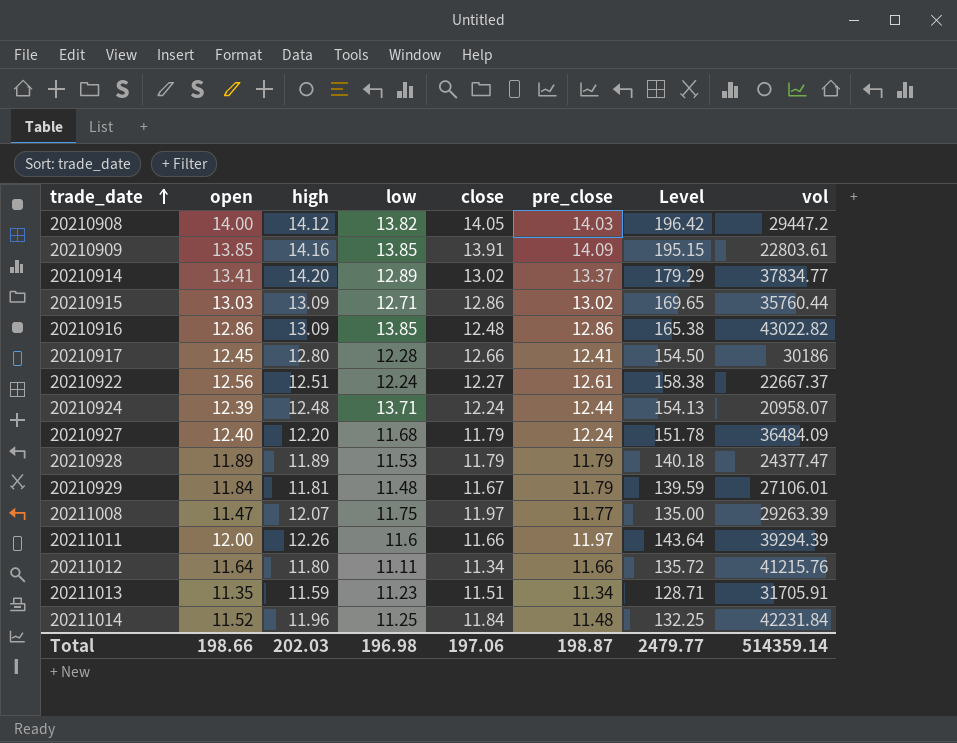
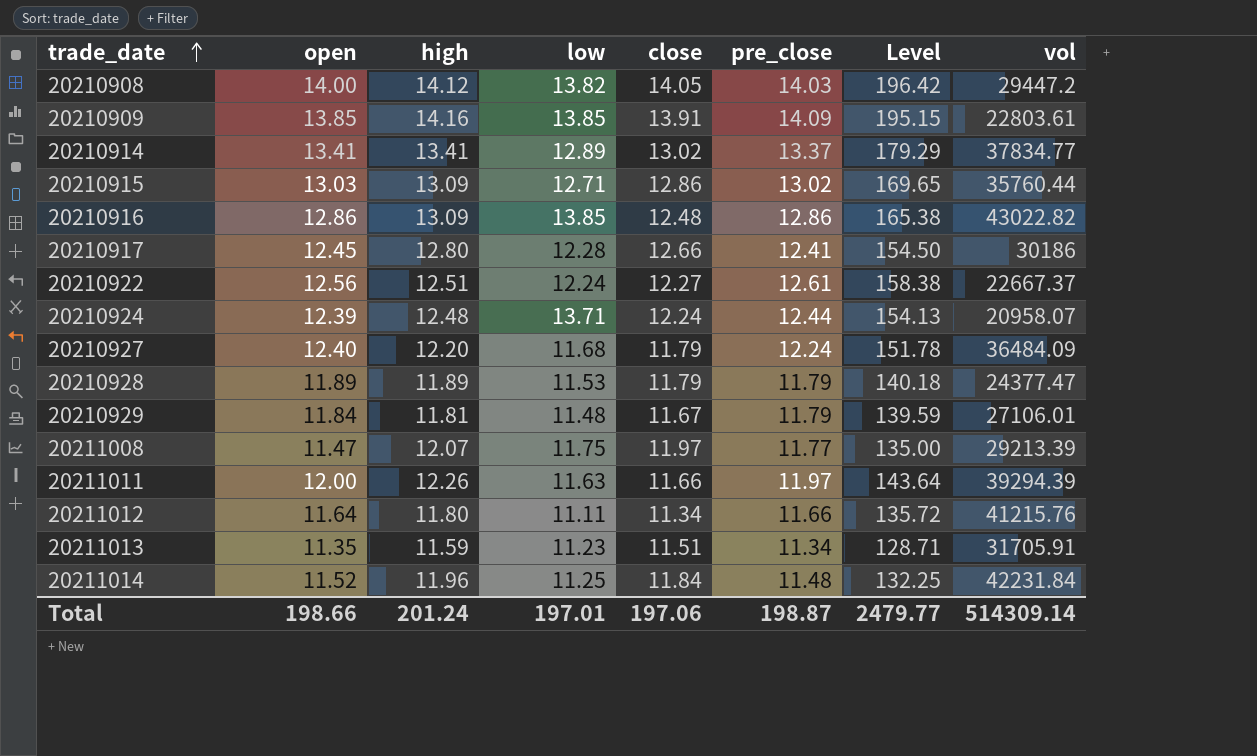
20210914 | high: 14.20 -> 13.41
20211008 | vol: 29263.39 -> 29213.39
20211011 | low: 11.6 -> 11.63
Total | high: 202.03 -> 201.24
Total | low: 196.98 -> 197.01
Total | vol: 514359.14 -> 514309.14

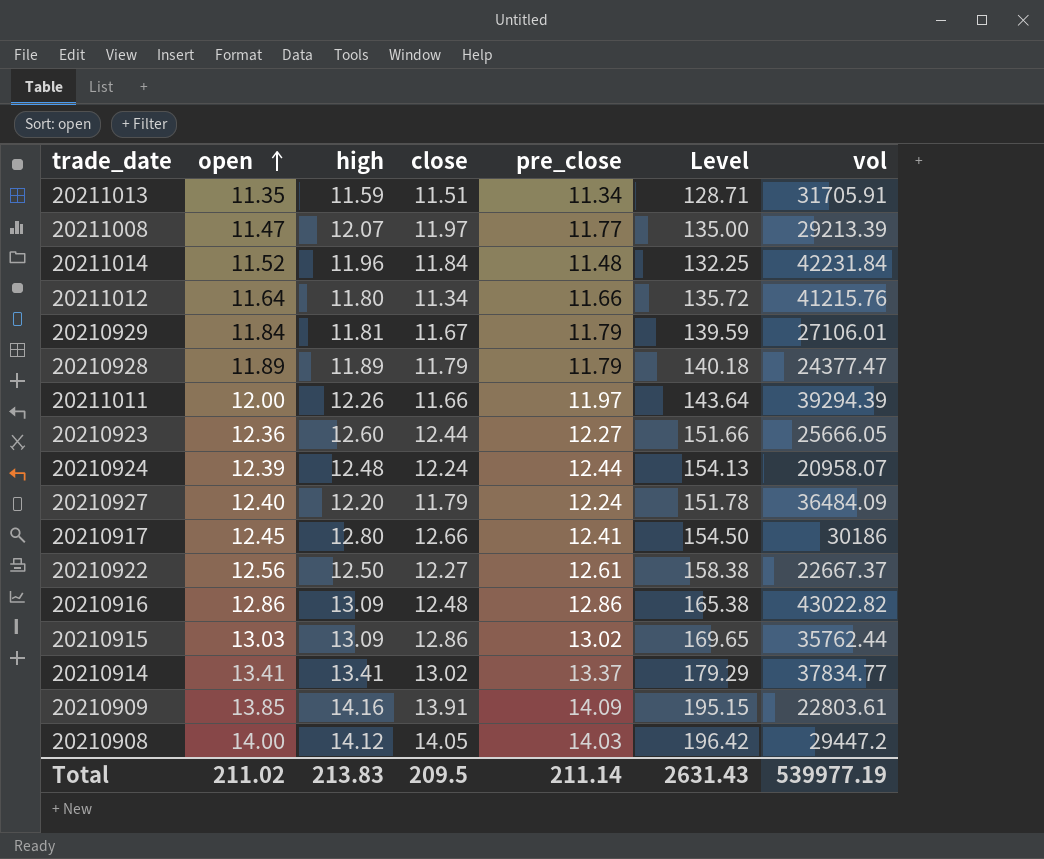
row order: trade_date ascending -> open ascending
column low | position: 4 -> none
row 20210923: none -> 12.36 | 12.60 | 12.44 | 12.27 | 151.66 | 25666.05
20210922 | high: 12.51 -> 12.50
20210915 | vol: 35760.44 -> 35762.44
Total | open: 198.66 -> 211.02
Total | high: 201.24 -> 213.83
Total | close: 197.06 -> 209.5
Total | pre_close: 198.87 -> 211.14
Total | Level: 2479.77 -> 2631.43
Total | vol: 514309.14 -> 539977.19

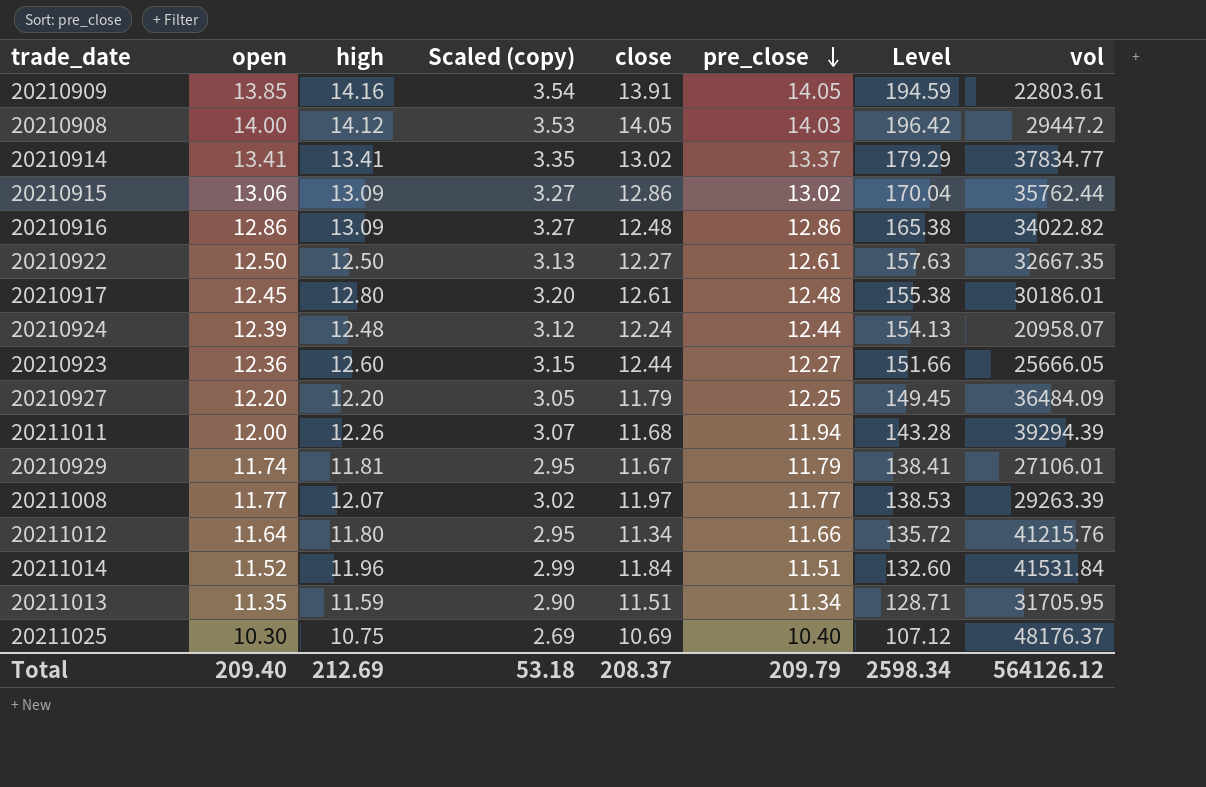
row order: open ascending -> pre_close descending
column Scaled (copy) | formula: none -> [high] * 0.25
row 20210928: 11.89 | 11.89 | 11.79 | 11.79 | 140.18 | 24377.47 -> none
20210909 | pre_close: 14.09 -> 14.05
20210909 | Level: 195.15 -> 194.59
20210915 | open: 13.03 -> 13.06
20210915 | Level: 169.65 -> 170.04
20210916 | vol: 43022.82 -> 34022.82
20210922 | open: 12.56 -> 12.50
20210922 | Level: 158.38 -> 157.63
20210922 | vol: 22667.37 -> 32667.35
20210917 | close: 12.66 -> 12.61
20210917 | pre_close: 12.41 -> 12.48
20210917 | Level: 154.50 -> 155.38
20210917 | vol: 30186 -> 30186.01
20210927 | open: 12.40 -> 12.20
20210927 | pre_close: 12.24 -> 12.25
20210927 | Level: 151.78 -> 149.45
20211011 | close: 11.66 -> 11.68
20211011 | pre_close: 11.97 -> 11.94
20211011 | Level: 143.64 -> 143.28
20210929 | open: 11.84 -> 11.74
20210929 | Level: 139.59 -> 138.41
20211008 | open: 11.47 -> 11.77
20211008 | Level: 135.00 -> 138.53
20211008 | vol: 29213.39 -> 29263.39
20211014 | pre_close: 11.48 -> 11.51
20211014 | Level: 132.25 -> 132.60
20211014 | vol: 42231.84 -> 41531.84
20211013 | vol: 31705.91 -> 31705.95
row 20211025: none -> 10.30 | 10.75 | 2.69 | 10.69 | 10.40 | 107.12 | 48176.37
Total | open: 211.02 -> 209.40
Total | high: 213.83 -> 212.69
Total | close: 209.5 -> 208.37
Total | pre_close: 211.14 -> 209.79
Total | Level: 2631.43 -> 2598.34
Total | vol: 539977.19 -> 564126.12

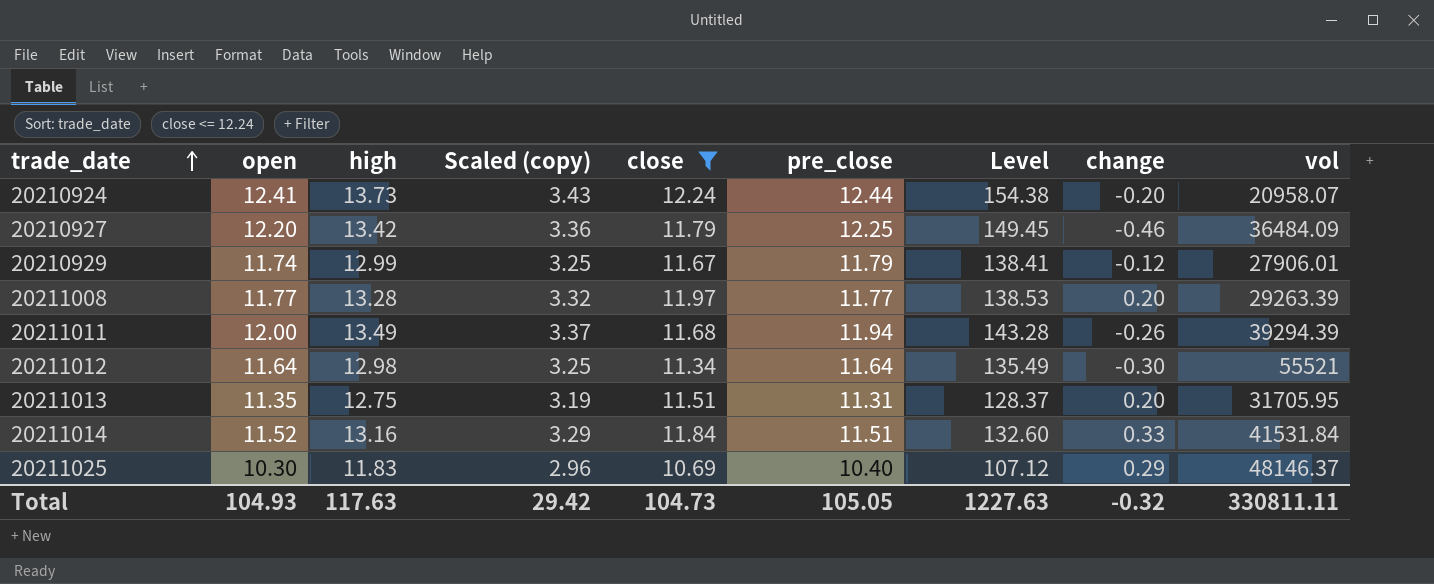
filter: none -> close <= 12.24
row order: pre_close descending -> trade_date ascending
column change | formula: none -> [close] - [pre_close]
20210924 | open: 12.39 -> 12.41
20210924 | high: 12.48 -> 13.73
20210924 | Scaled (copy): 3.12 -> 3.43
20210924 | Level: 154.13 -> 154.38
20210927 | high: 12.20 -> 13.42
20210927 | Scaled (copy): 3.05 -> 3.36
20210929 | high: 11.81 -> 12.99
20210929 | Scaled (copy): 2.95 -> 3.25
20210929 | vol: 27106.01 -> 27906.01
20211008 | high: 12.07 -> 13.28
20211008 | Scaled (copy): 3.02 -> 3.32
20211011 | high: 12.26 -> 13.49
20211011 | Scaled (copy): 3.07 -> 3.37
20211012 | high: 11.80 -> 12.98
20211012 | Scaled (copy): 2.95 -> 3.25
20211012 | pre_close: 11.66 -> 11.64
20211012 | Level: 135.72 -> 135.49
20211012 | vol: 41215.76 -> 55521
20211013 | high: 11.59 -> 12.75
20211013 | Scaled (copy): 2.90 -> 3.19
20211013 | pre_close: 11.34 -> 11.31
20211013 | Level: 128.71 -> 128.37
20211014 | high: 11.96 -> 13.16
20211014 | Scaled (copy): 2.99 -> 3.29
20211025 | high: 10.75 -> 11.83
20211025 | Scaled (copy): 2.69 -> 2.96
20211025 | vol: 48176.37 -> 48146.37
Total | open: 209.40 -> 104.93
Total | high: 212.69 -> 117.63
Total | Scaled (copy): 53.18 -> 29.42
Total | close: 208.37 -> 104.73
Total | pre_close: 209.79 -> 105.05
Total | Level: 2598.34 -> 1227.63
Total | vol: 564126.12 -> 330811.11

